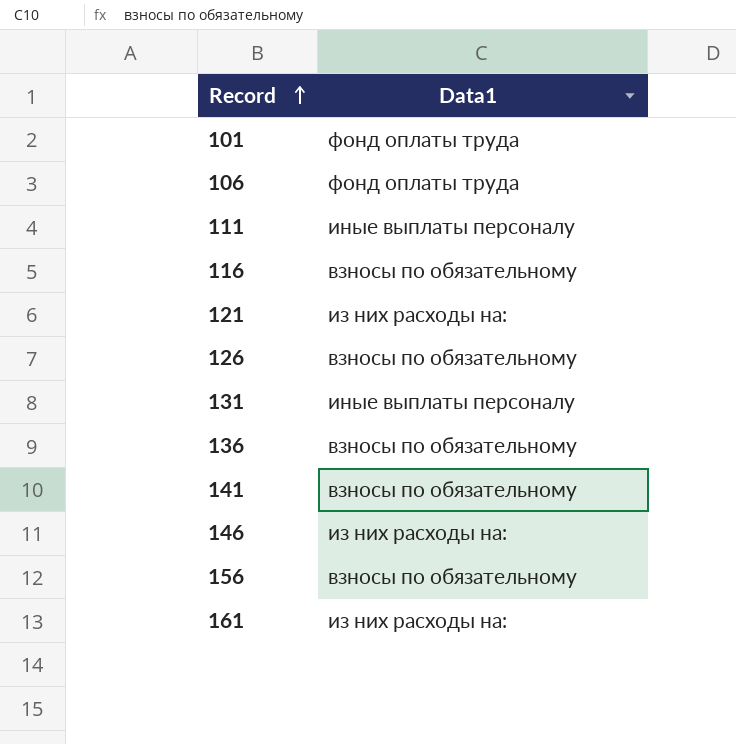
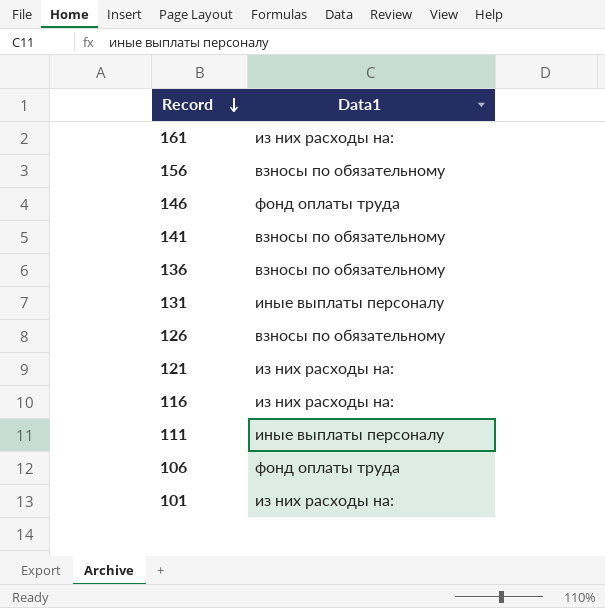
row order: Record ascending -> Record descending
146 | Data1: из них расходы на: -> фонд оплаты труда
116 | Data1: взносы по обязательному -> из них расходы на:
101 | Data1: фонд оплаты труда -> из них расходы на:

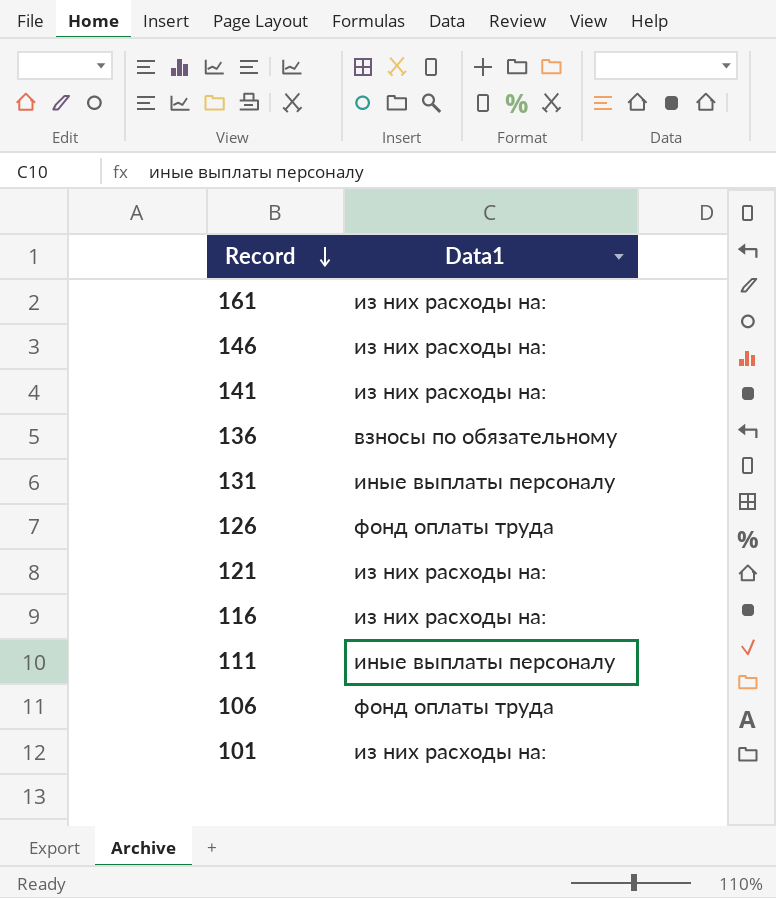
row 156: взносы по обязательному -> none
146 | Data1: фонд оплаты труда -> из них расходы на:
141 | Data1: взносы по обязательному -> из них расходы на:
126 | Data1: взносы по обязательному -> фонд оплаты труда

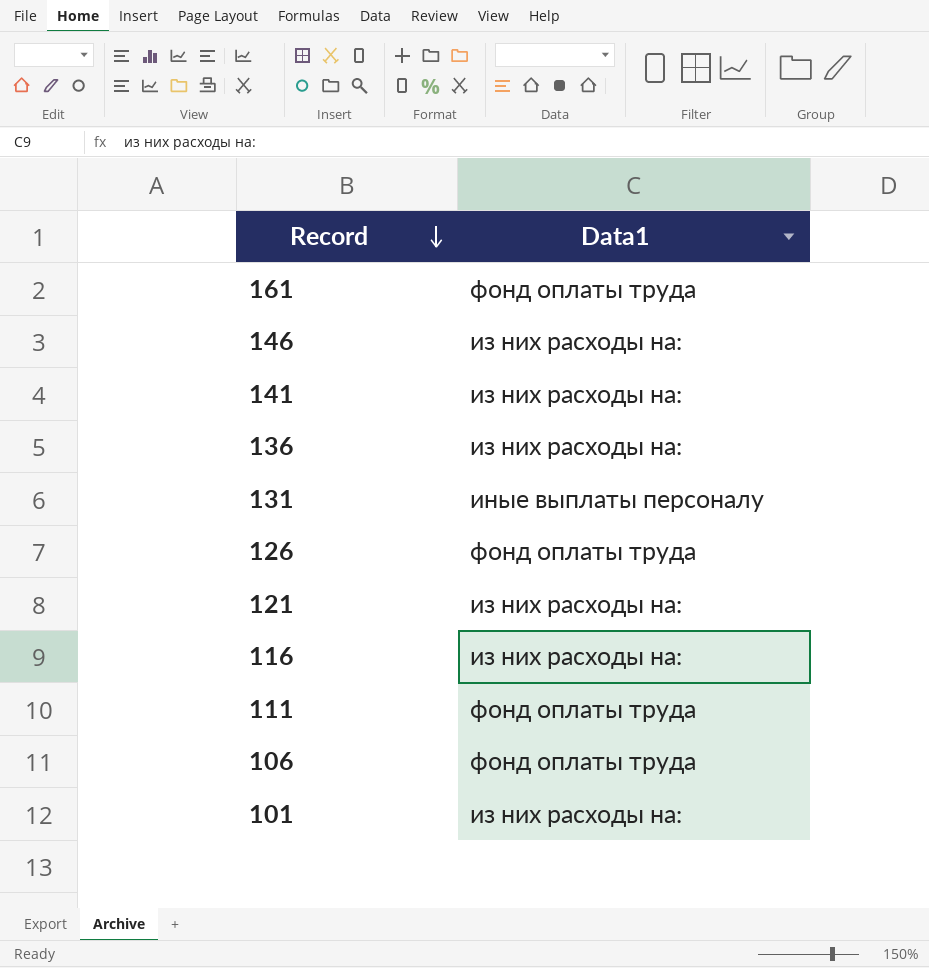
161 | Data1: из них расходы на: -> фонд оплаты труда
136 | Data1: взносы по обязательному -> из них расходы на:
111 | Data1: иные выплаты персоналу -> фонд оплаты труда

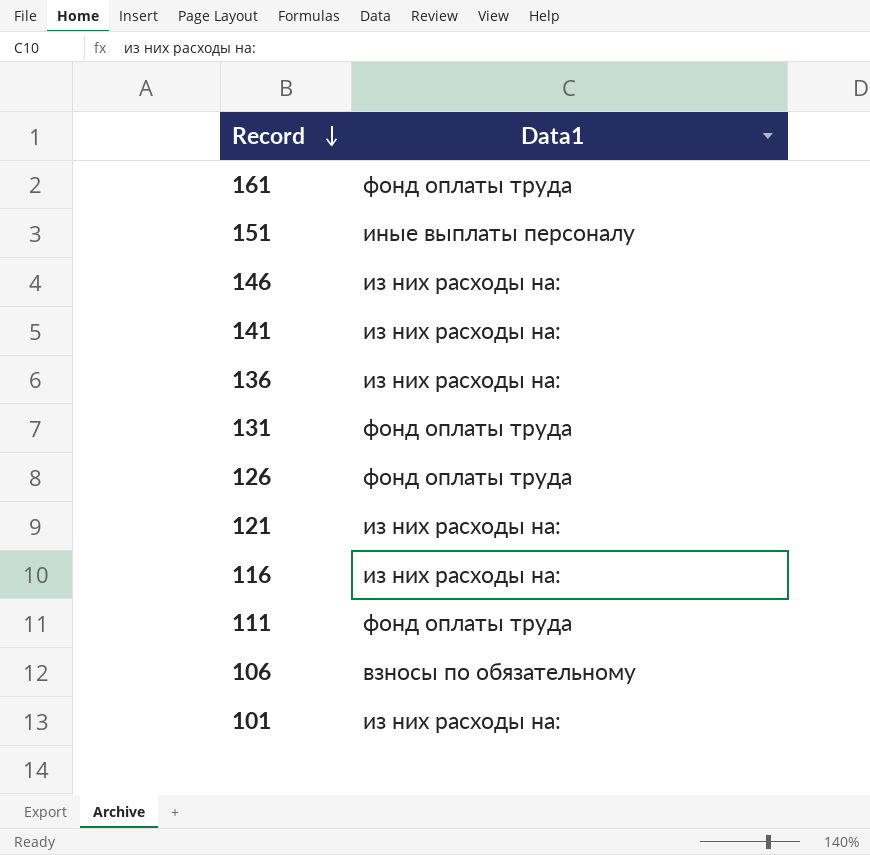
row 151: none -> иные выплаты персоналу
131 | Data1: иные выплаты персоналу -> фонд оплаты труда
106 | Data1: фонд оплаты труда -> взносы по обязательному

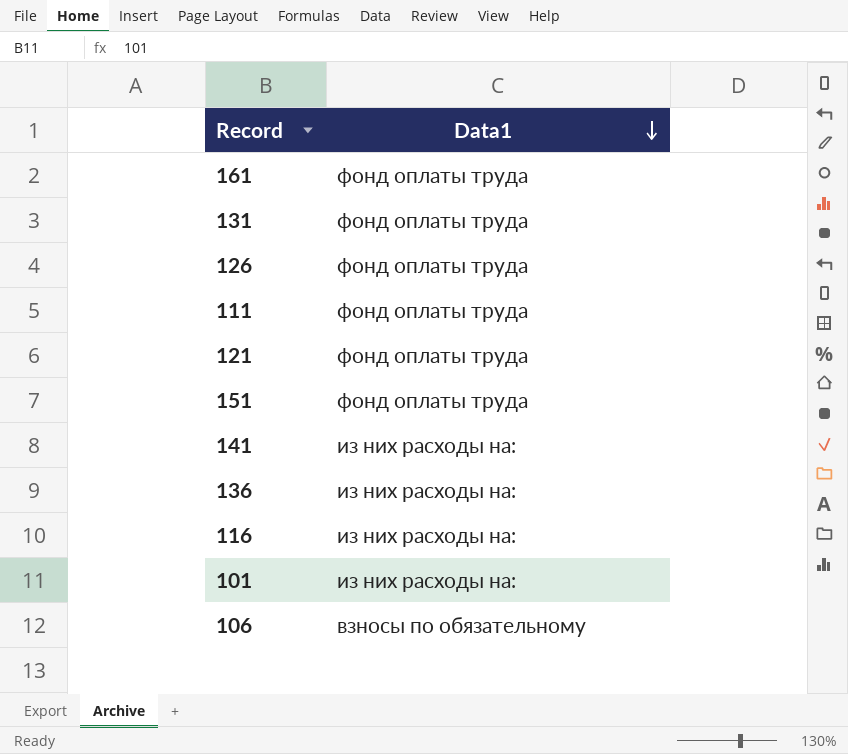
row order: Record descending -> Data1 descending
row 146: из них расходы на: -> none
121 | Data1: из них расходы на: -> фонд оплаты труда
151 | Data1: иные выплаты персоналу -> фонд оплаты труда

